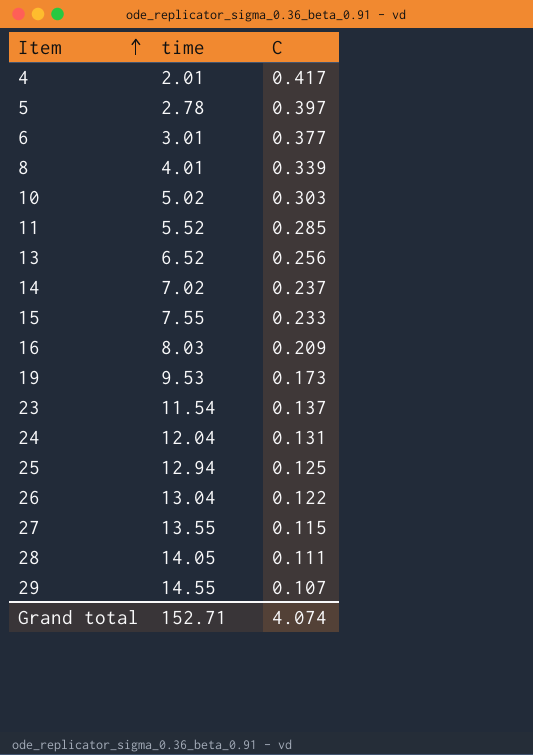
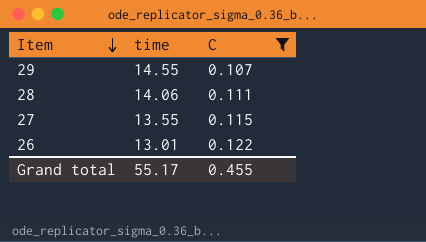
filter: none -> C <= 0.122
row order: Item ascending -> Item descending
28 | time: 14.05 -> 14.06
26 | time: 13.04 -> 13.01
Grand total | time: 152.71 -> 55.17
Grand total | C: 4.074 -> 0.455

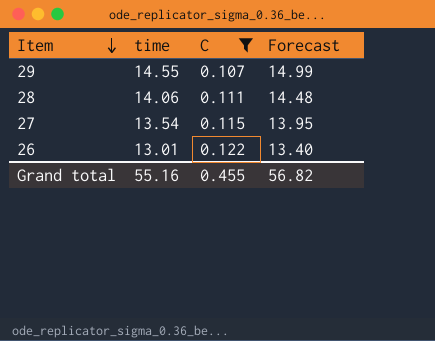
column Forecast | formula: none -> [time] * 1.03
27 | time: 13.55 -> 13.54
Grand total | time: 55.17 -> 55.16

